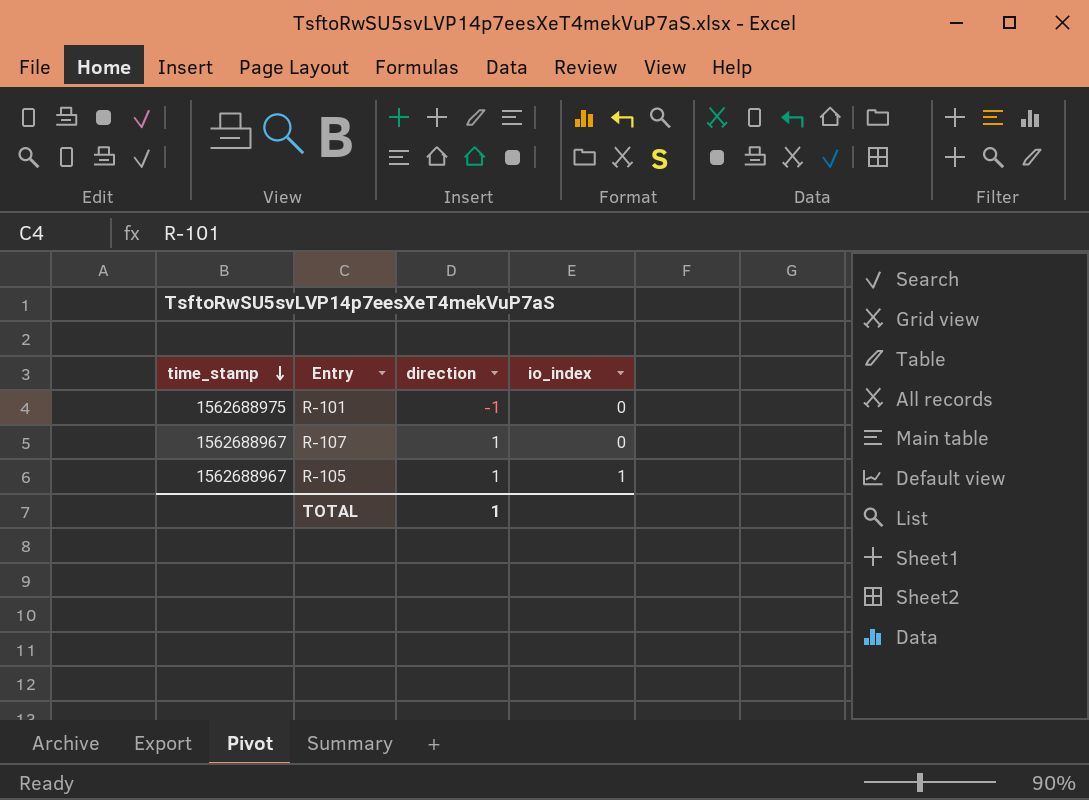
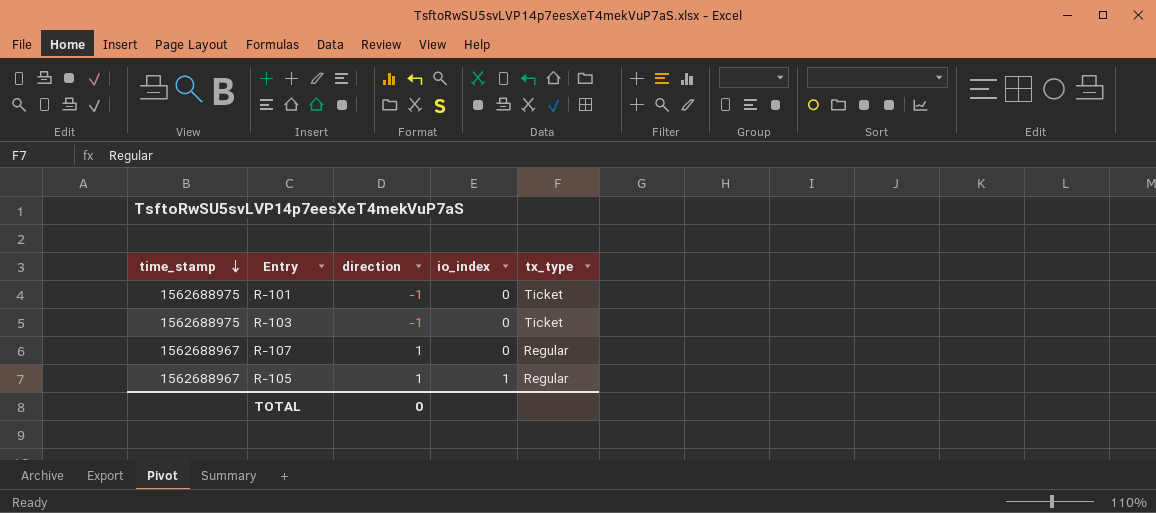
column tx_type | position: none -> 5
row R-103: none -> 1562688975 | -1 | 0 | Ticket
TOTAL | direction: 1 -> 0

